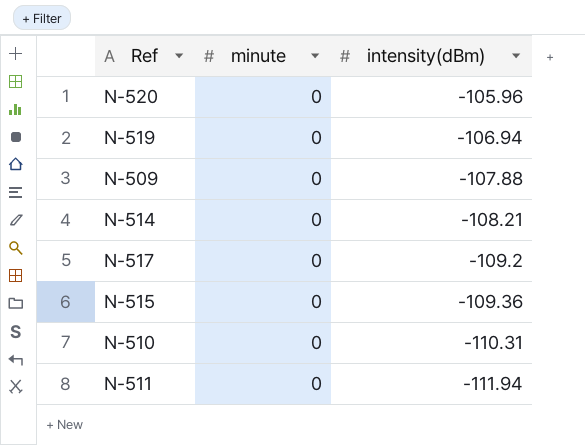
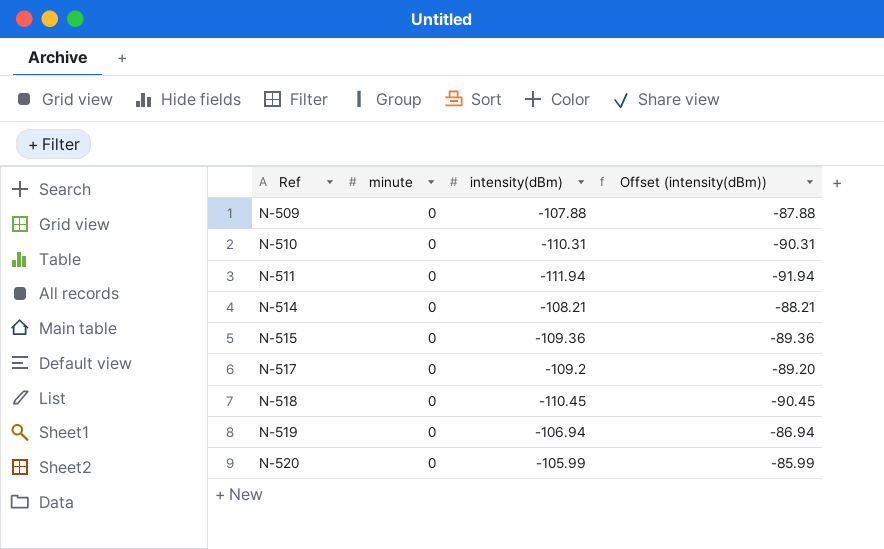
row order: intensity(dBm) descending -> Ref ascending
column Offset (intensity(dBm)) | formula: none -> [intensity(dBm)] + 20
row N-518: none -> 0 | -110.45 | -90.45
N-520 | intensity(dBm): -105.96 -> -105.99

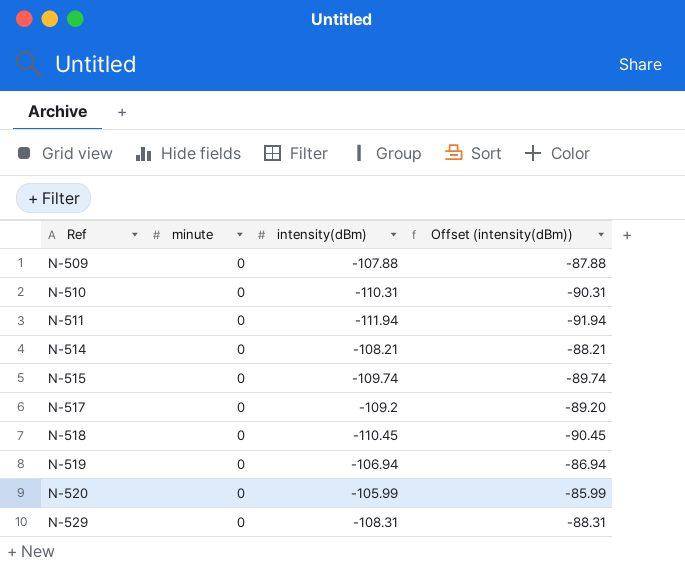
N-515 | intensity(dBm): -109.36 -> -109.74
N-515 | Offset (intensity(dBm)): -89.36 -> -89.74
row N-529: none -> 0 | -108.31 | -88.31

